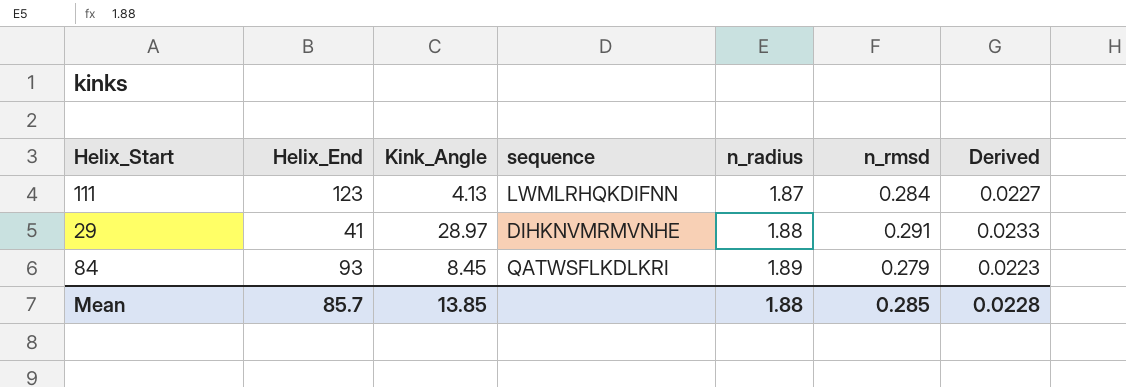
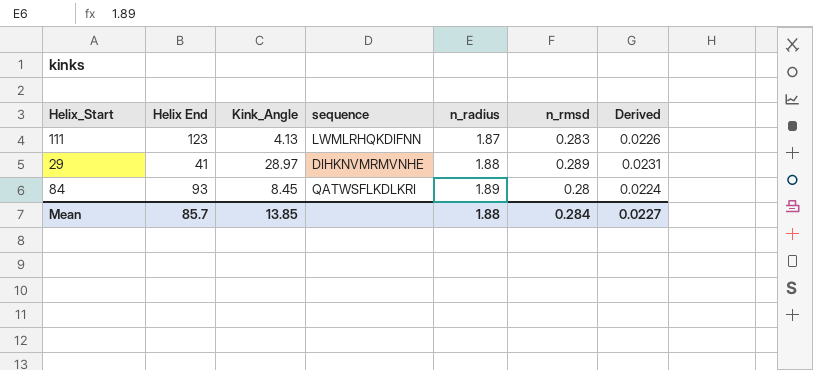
column name: Helix_End -> Helix End
111 | n_rmsd: 0.284 -> 0.283
111 | Derived: 0.0227 -> 0.0226
29 | n_rmsd: 0.291 -> 0.289
29 | Derived: 0.0233 -> 0.0231
84 | n_rmsd: 0.279 -> 0.28
84 | Derived: 0.0223 -> 0.0224
Mean | n_rmsd: 0.285 -> 0.284
Mean | Derived: 0.0228 -> 0.0227

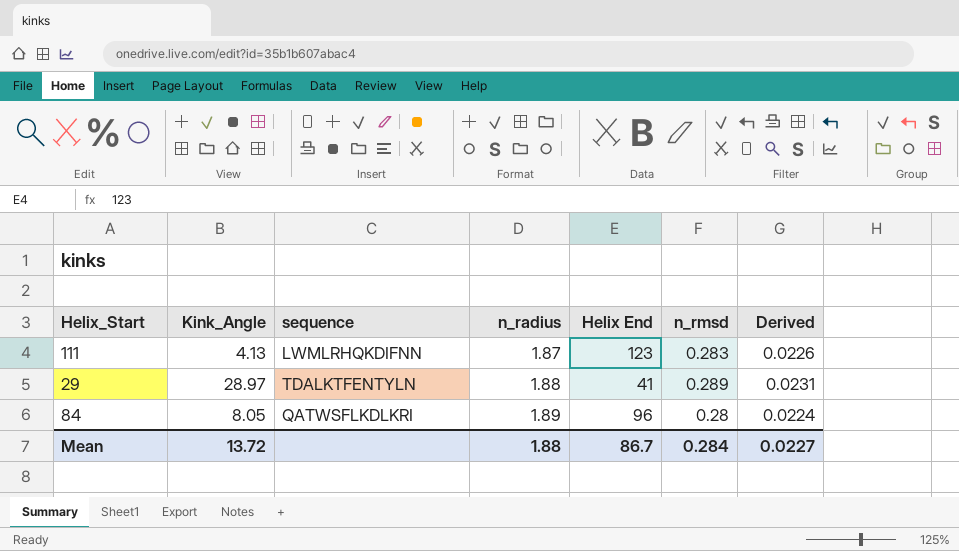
column Helix End | position: 2 -> 5
29 | sequence: DIHKNVMRMVNHE -> TDALKTFENTYLN
84 | Kink_Angle: 8.45 -> 8.05
84 | Helix End: 93 -> 96
Mean | Kink_Angle: 13.85 -> 13.72
Mean | Helix End: 85.7 -> 86.7

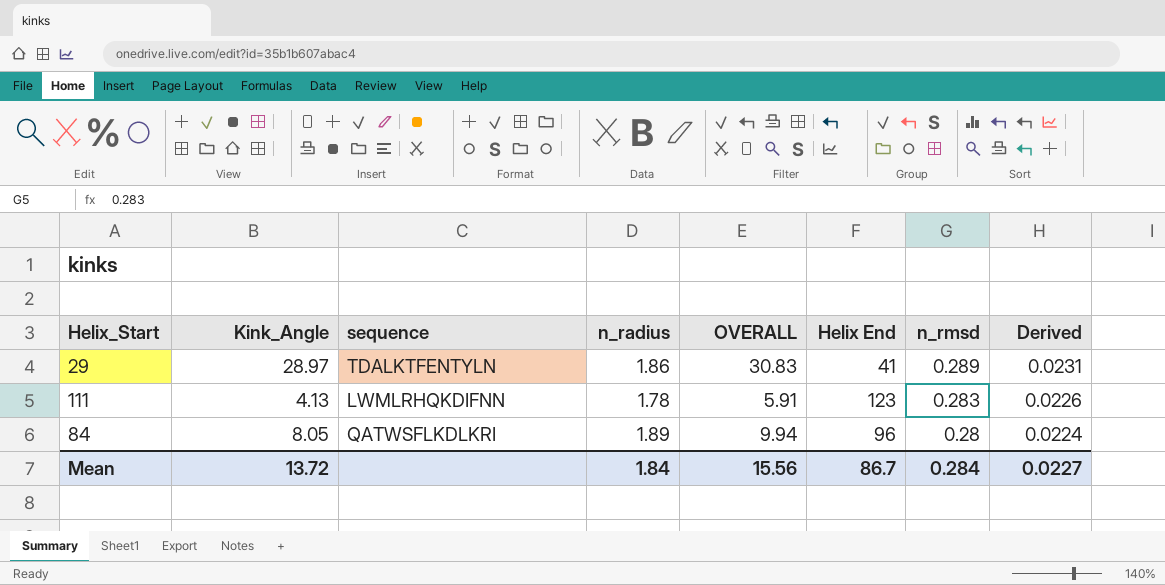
row order: n_radius ascending -> n_rmsd descending
column OVERALL | formula: none -> [Kink_Angle] + [n_radius]
29 | n_radius: 1.88 -> 1.86
111 | n_radius: 1.87 -> 1.78
Mean | n_radius: 1.88 -> 1.84

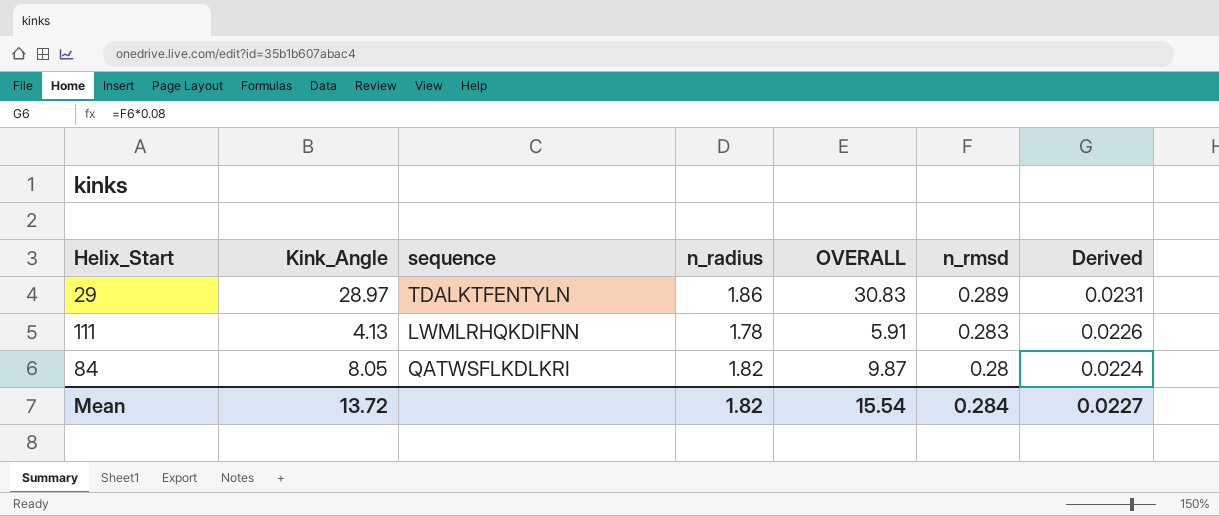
column Helix End | position: 6 -> none
84 | n_radius: 1.89 -> 1.82
84 | OVERALL: 9.94 -> 9.87
Mean | n_radius: 1.84 -> 1.82
Mean | OVERALL: 15.56 -> 15.54

